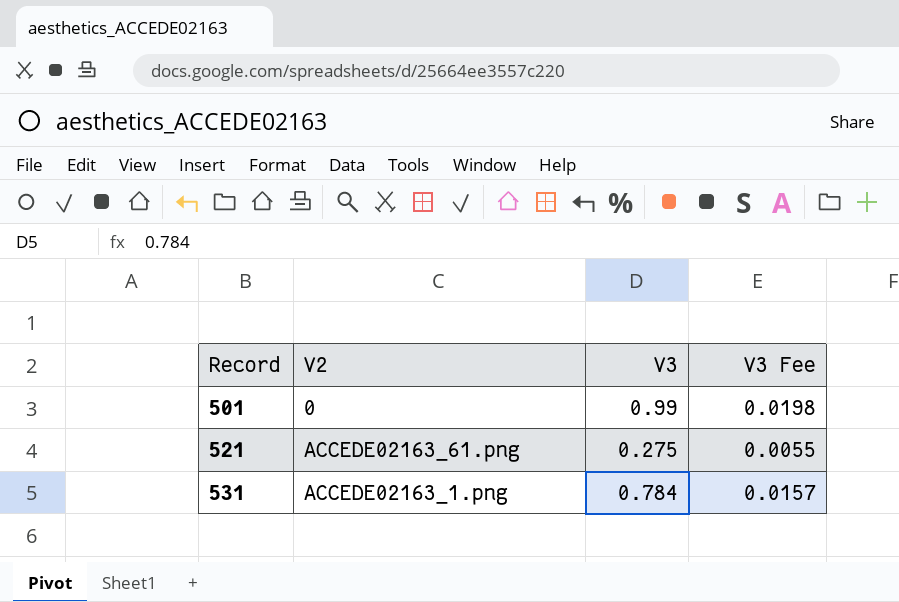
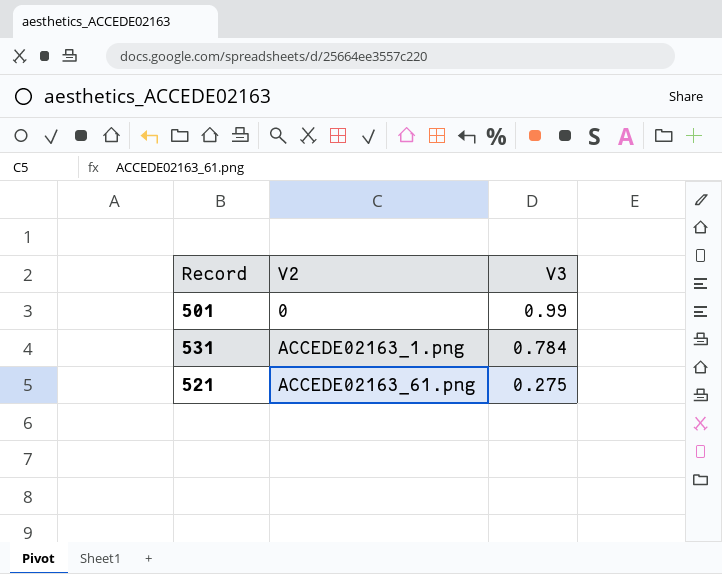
row order: Record ascending -> V2 ascending
column V3 Fee | formula: [V3] * 0.02 -> none

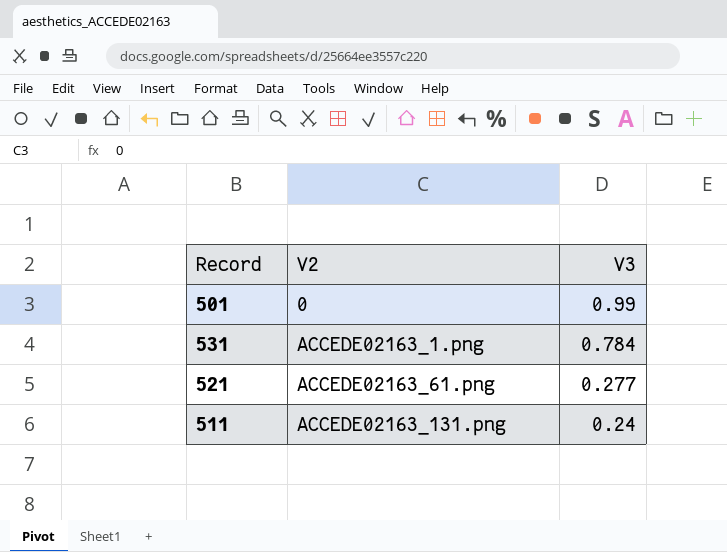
521 | V3: 0.275 -> 0.277
row 511: none -> ACCEDE02163_131.png | 0.24

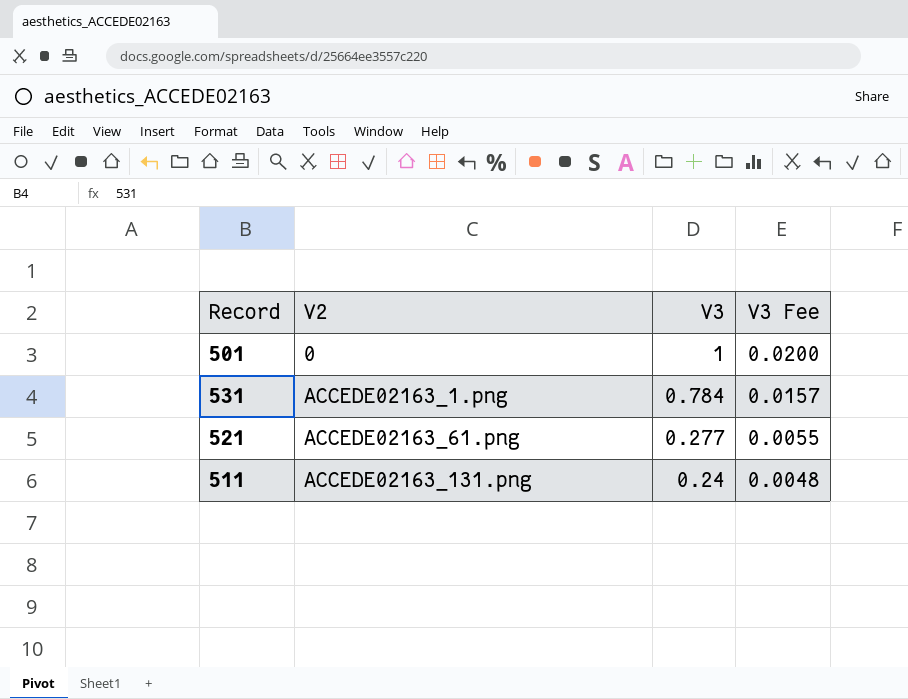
column V3 Fee | formula: none -> [V3] * 0.02
501 | V3: 0.99 -> 1

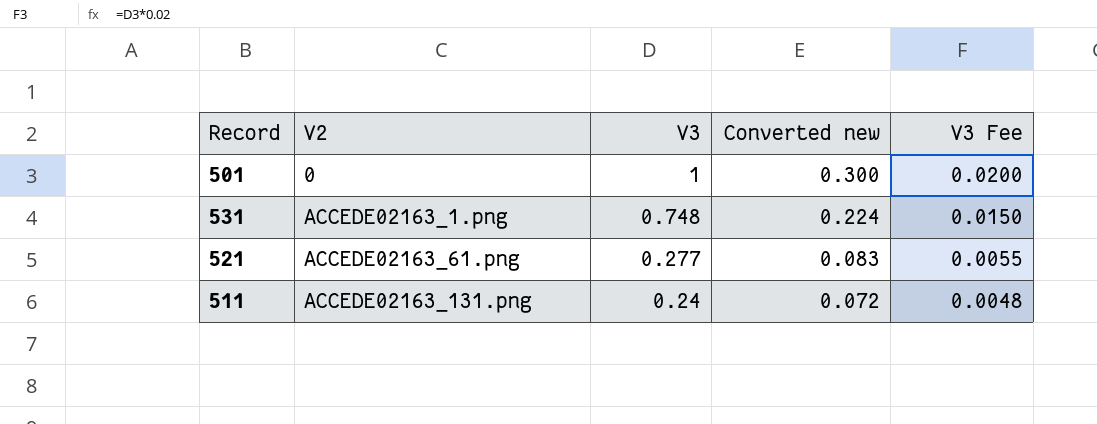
column Converted new | formula: none -> [V3] * 0.3
531 | V3: 0.784 -> 0.748
531 | V3 Fee: 0.0157 -> 0.0150

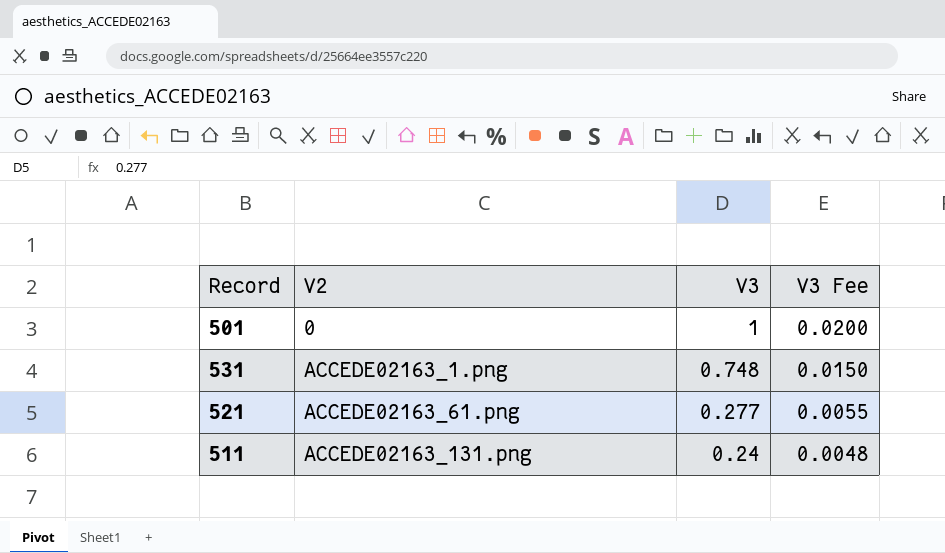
column Converted new | formula: [V3] * 0.3 -> none

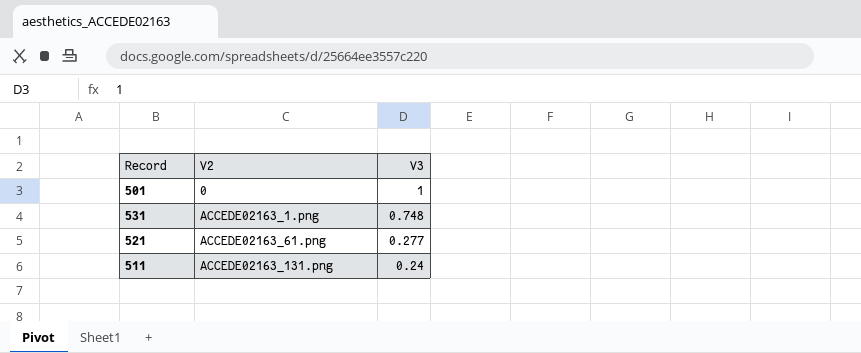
column V3 Fee | formula: [V3] * 0.02 -> none

